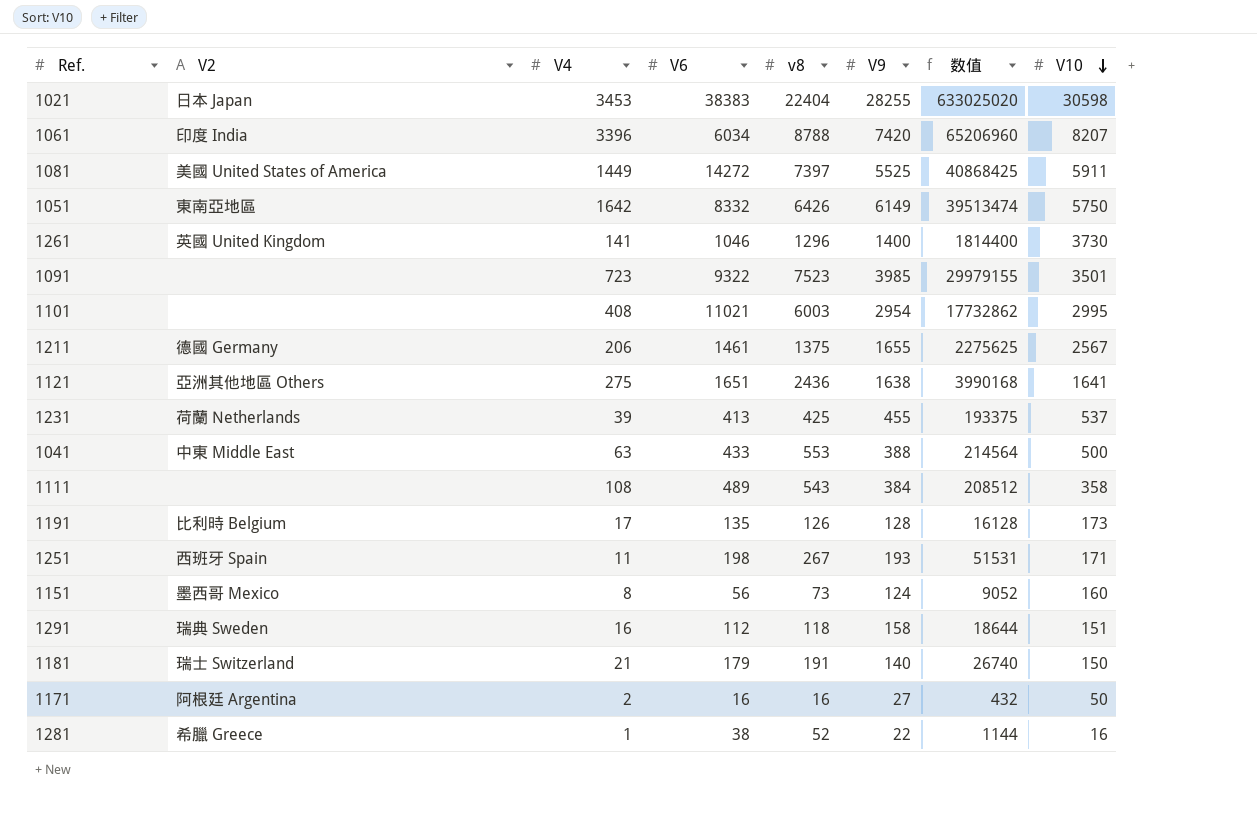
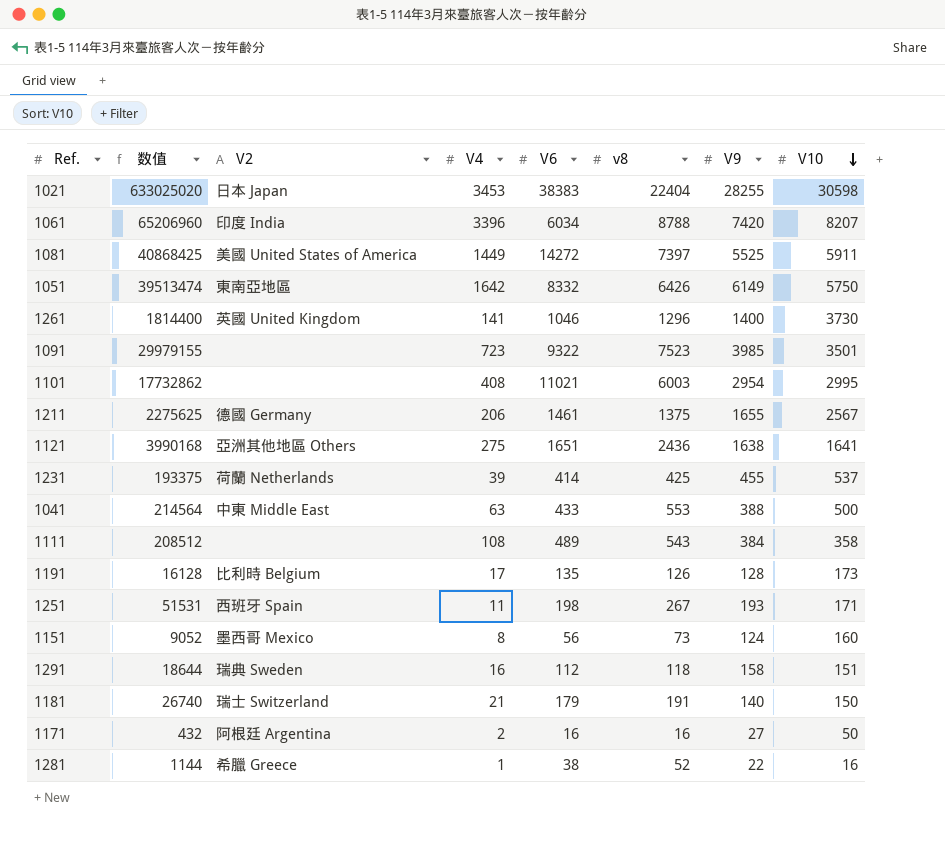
column 数值 | position: 7 -> 2
1231 | V6: 413 -> 414

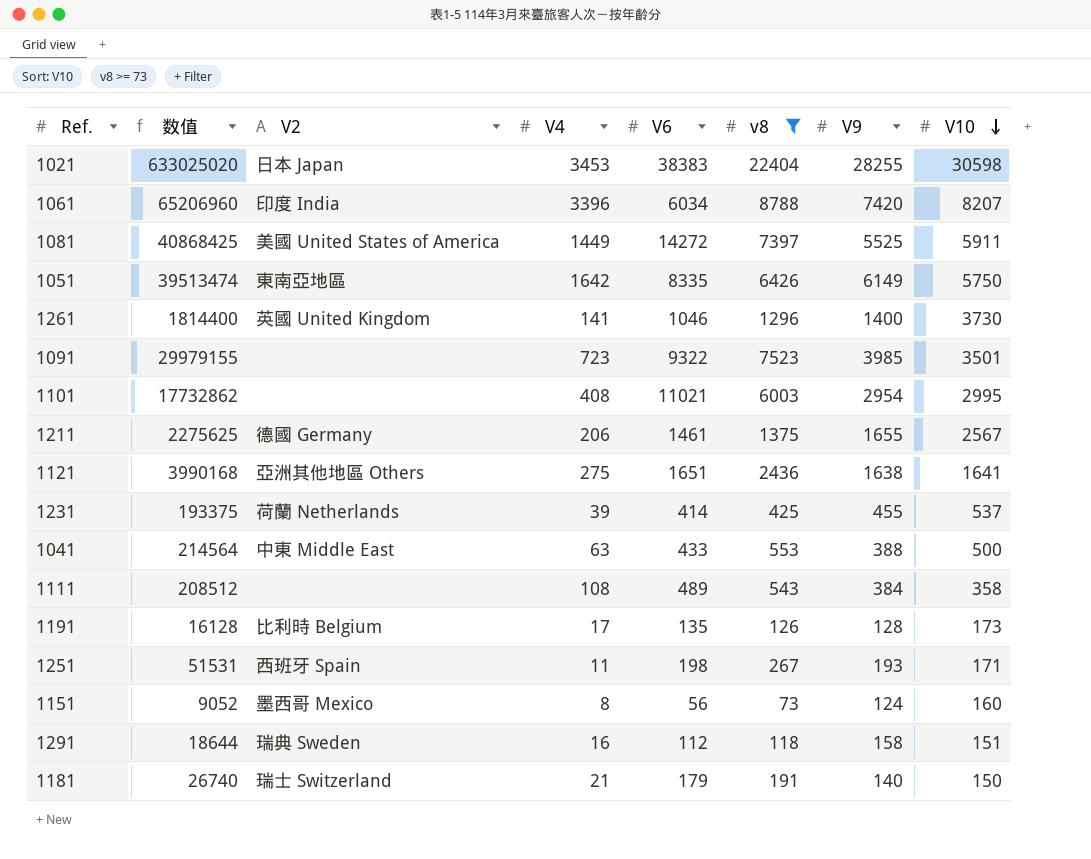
filter: none -> v8 >= 73
1051 | V6: 8332 -> 8335

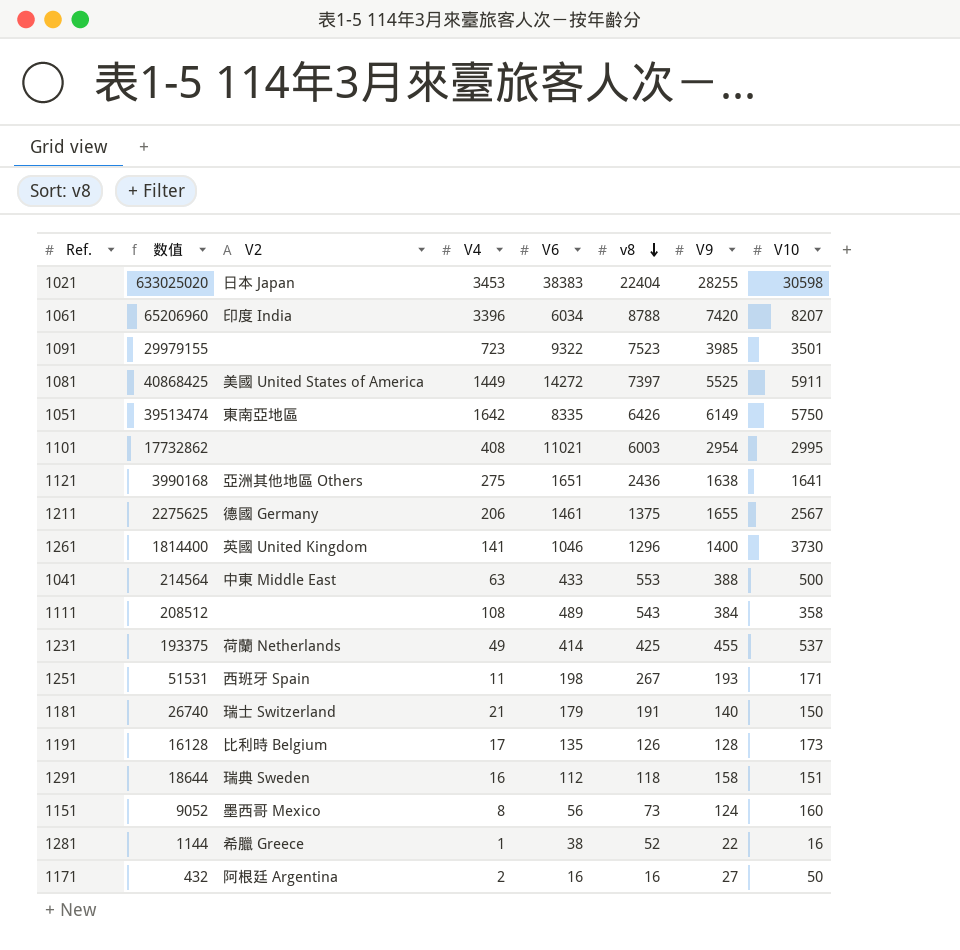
filter: v8 >= 73 -> none
row order: V10 descending -> v8 descending
1231 | V4: 39 -> 49

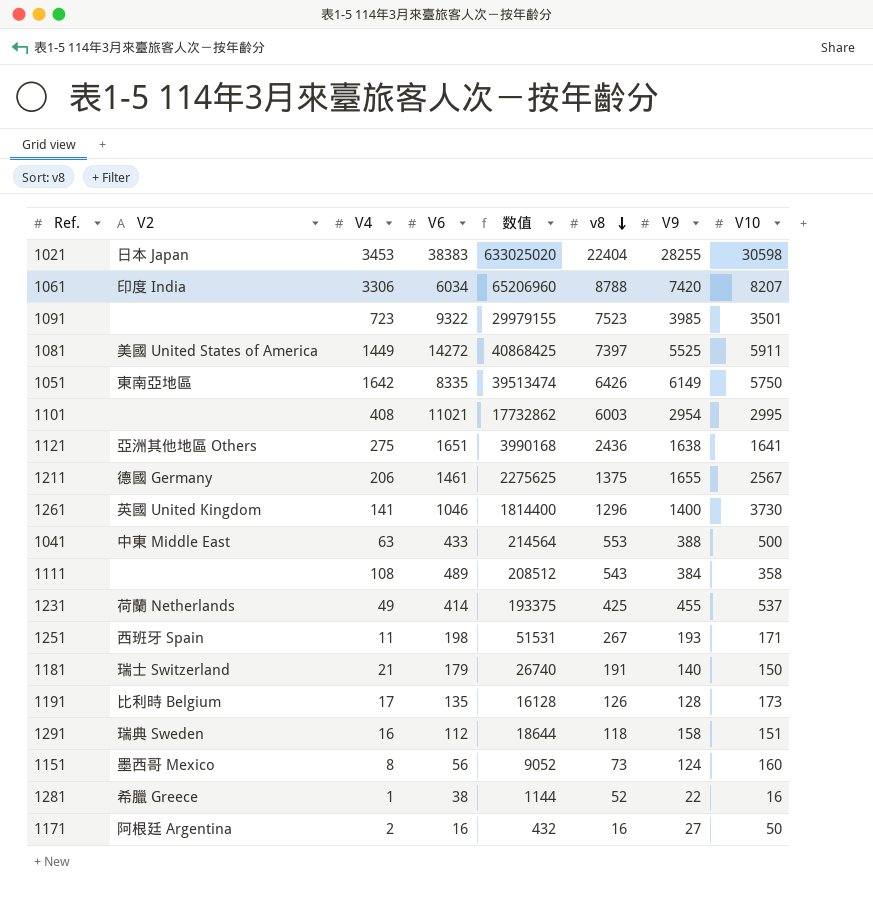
column 数值 | position: 2 -> 5
1061 | V4: 3396 -> 3306

